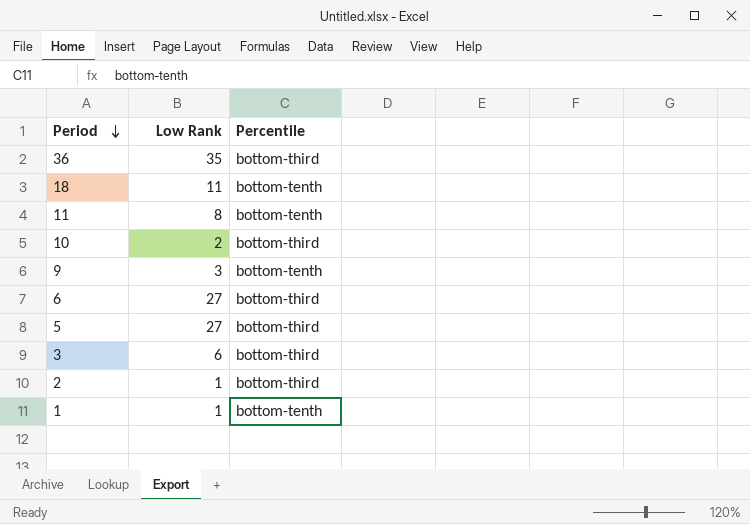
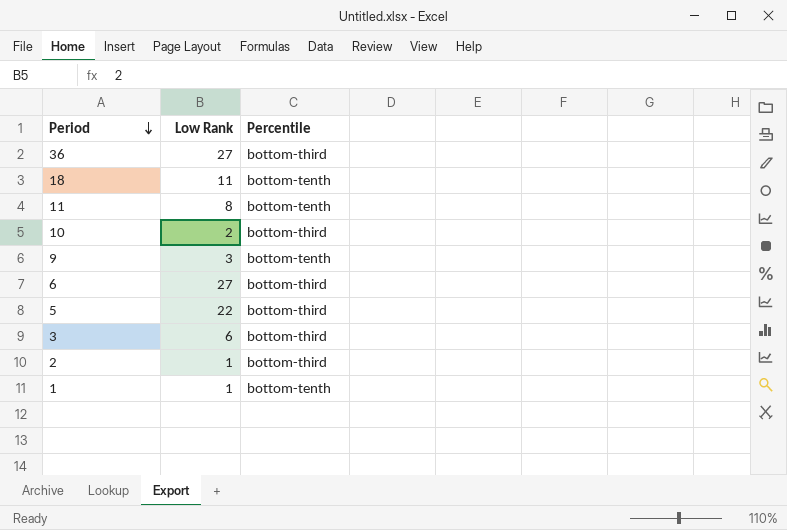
36 | Low Rank: 35 -> 27
5 | Low Rank: 27 -> 22

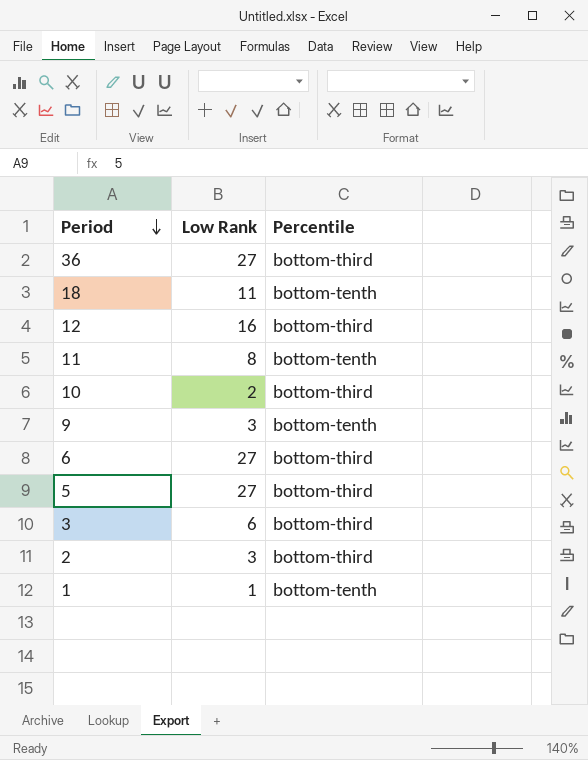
row 12: none -> 16 | bottom-third
5 | Low Rank: 22 -> 27
2 | Low Rank: 1 -> 3

